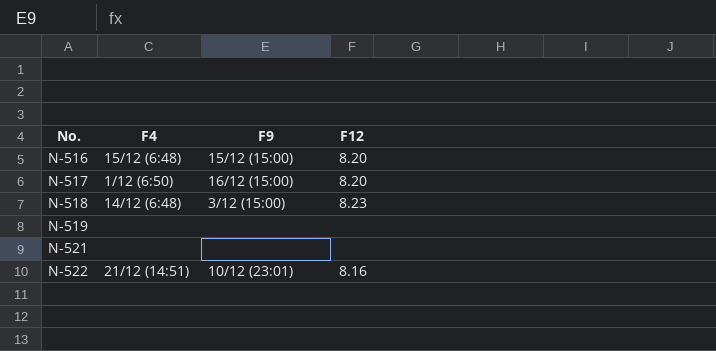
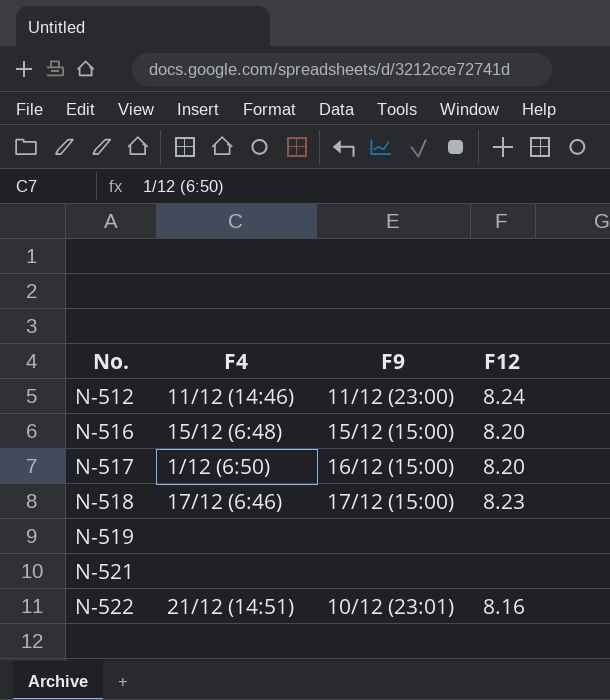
row N-512: none -> 11/12 (14:46) | 11/12 (23:00) | 8.24
N-518 | F4: 14/12 (6:48) -> 17/12 (6:46)
N-518 | F9: 3/12 (15:00) -> 17/12 (15:00)

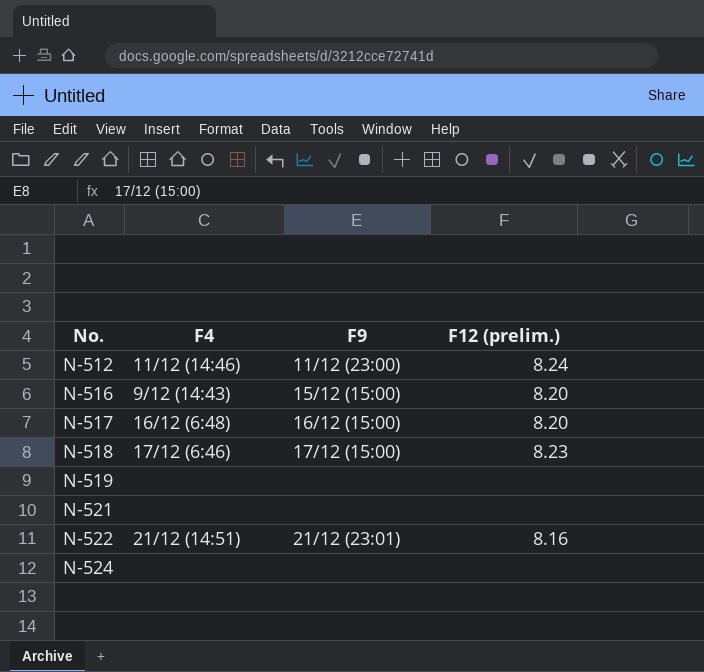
column name: F12 -> F12 (prelim.)
N-516 | F4: 15/12 (6:48) -> 9/12 (14:43)
N-517 | F4: 1/12 (6:50) -> 16/12 (6:48)
N-522 | F9: 10/12 (23:01) -> 21/12 (23:01)
row N-524: none -> none | none | none

